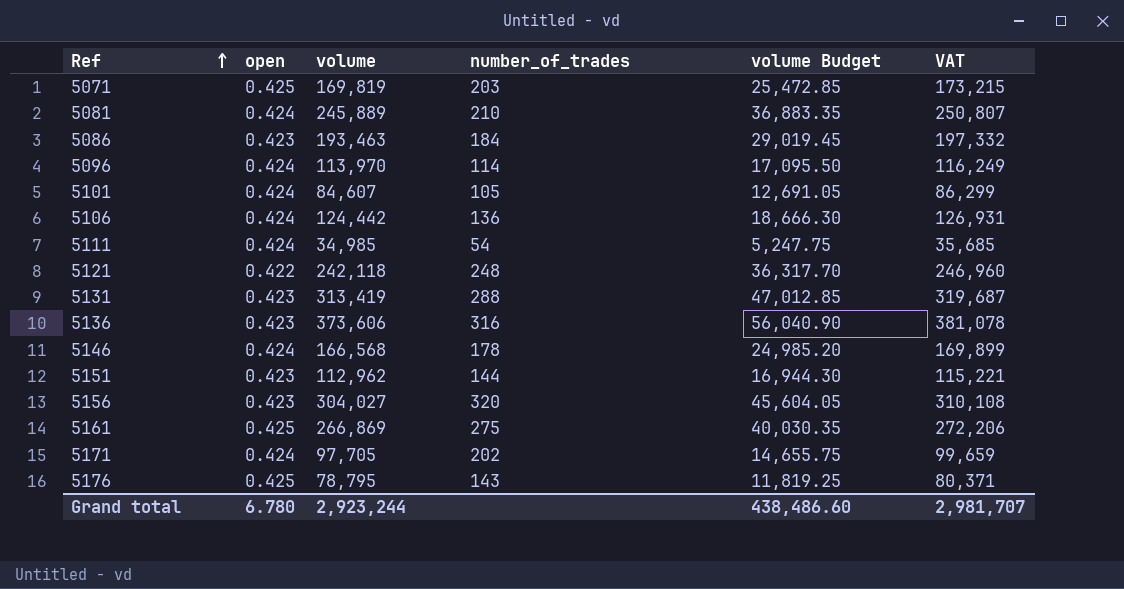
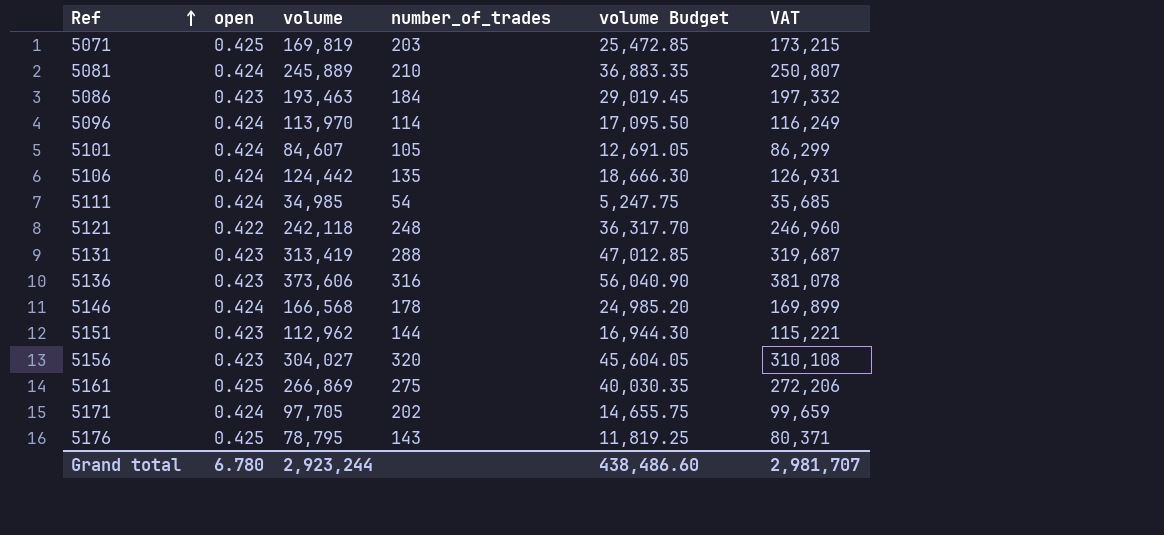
5106 | number_of_trades: 136 -> 135

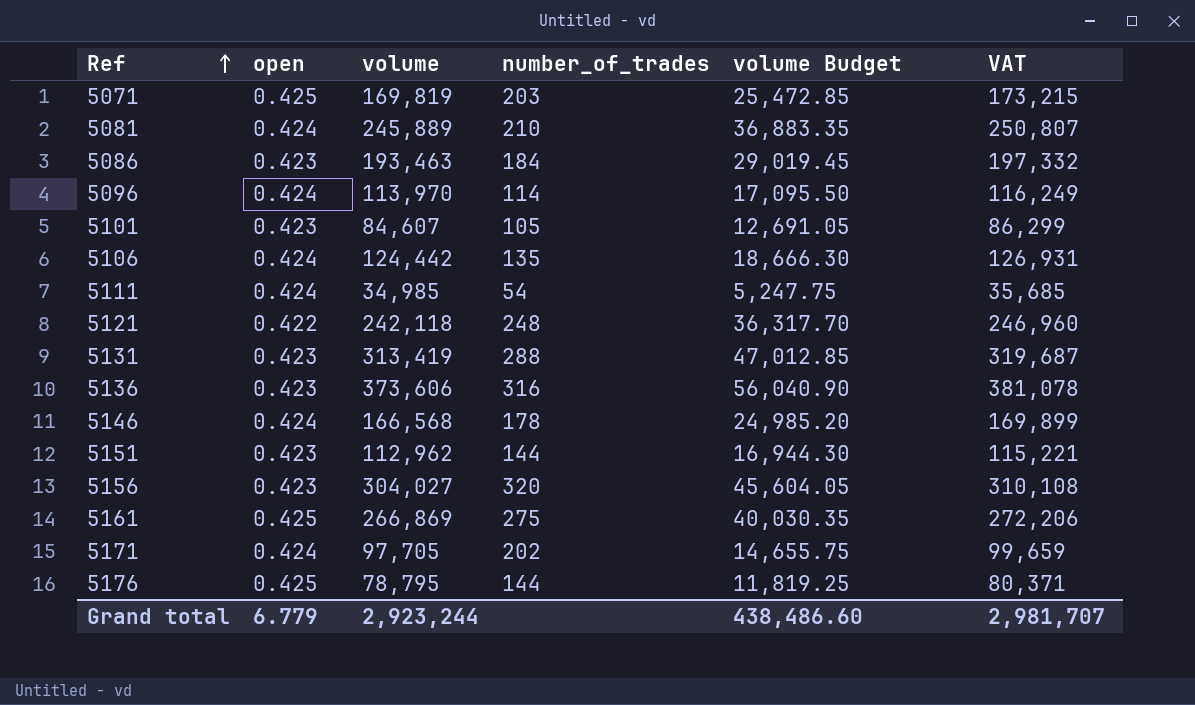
5101 | open: 0.424 -> 0.423
5176 | number_of_trades: 143 -> 144
Grand total | open: 6.780 -> 6.779

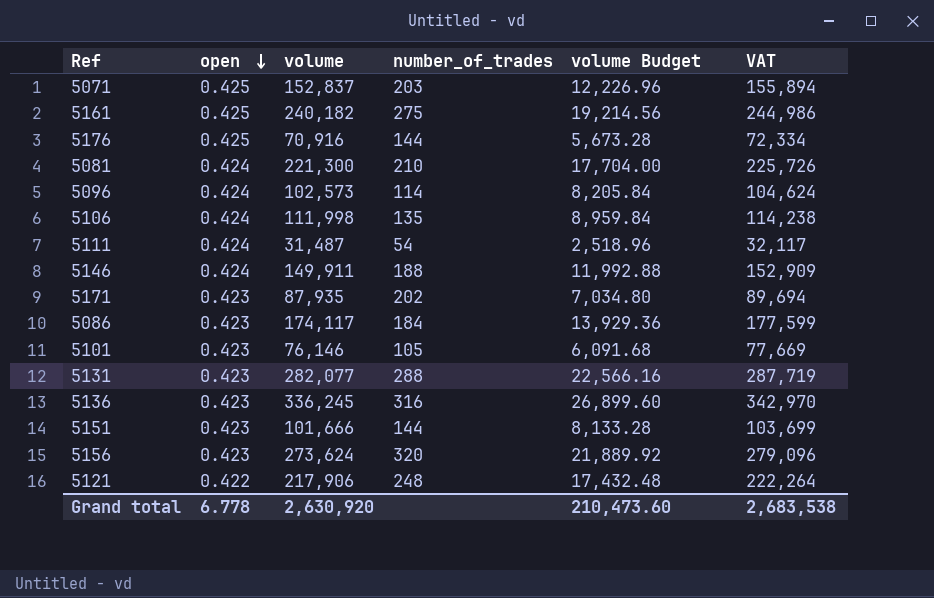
row order: Ref ascending -> open descending
column volume Budget | formula: [volume] * 0.15 -> [volume] * 0.08
5071 | volume: 169,819 -> 152,837
5071 | VAT: 173,215 -> 155,894
5161 | volume: 266,869 -> 240,182
5161 | VAT: 272,206 -> 244,986
5176 | volume: 78,795 -> 70,916
5176 | VAT: 80,371 -> 72,334
5081 | volume: 245,889 -> 221,300
5081 | VAT: 250,807 -> 225,726
5096 | volume: 113,970 -> 102,573
5096 | VAT: 116,249 -> 104,624
5106 | volume: 124,442 -> 111,998
5106 | VAT: 126,931 -> 114,238
5111 | volume: 34,985 -> 31,487
5111 | VAT: 35,685 -> 32,117
5146 | volume: 166,568 -> 149,911
5146 | number_of_trades: 178 -> 188
5146 | VAT: 169,899 -> 152,909
5171 | open: 0.424 -> 0.423
5171 | volume: 97,705 -> 87,935
5171 | VAT: 99,659 -> 89,694
5086 | volume: 193,463 -> 174,117
5086 | VAT: 197,332 -> 177,599
5101 | volume: 84,607 -> 76,146
5101 | VAT: 86,299 -> 77,669
5131 | volume: 313,419 -> 282,077
5131 | VAT: 319,687 -> 287,719
5136 | volume: 373,606 -> 336,245
5136 | VAT: 381,078 -> 342,970
5151 | volume: 112,962 -> 101,666
5151 | VAT: 115,221 -> 103,699
5156 | volume: 304,027 -> 273,624
5156 | VAT: 310,108 -> 279,096
5121 | volume: 242,118 -> 217,906
5121 | VAT: 246,960 -> 222,264
Grand total | open: 6.779 -> 6.778
Grand total | volume: 2,923,244 -> 2,630,920
Grand total | volume Budget: 438,486.60 -> 210,473.60
Grand total | VAT: 2,981,707 -> 2,683,538

